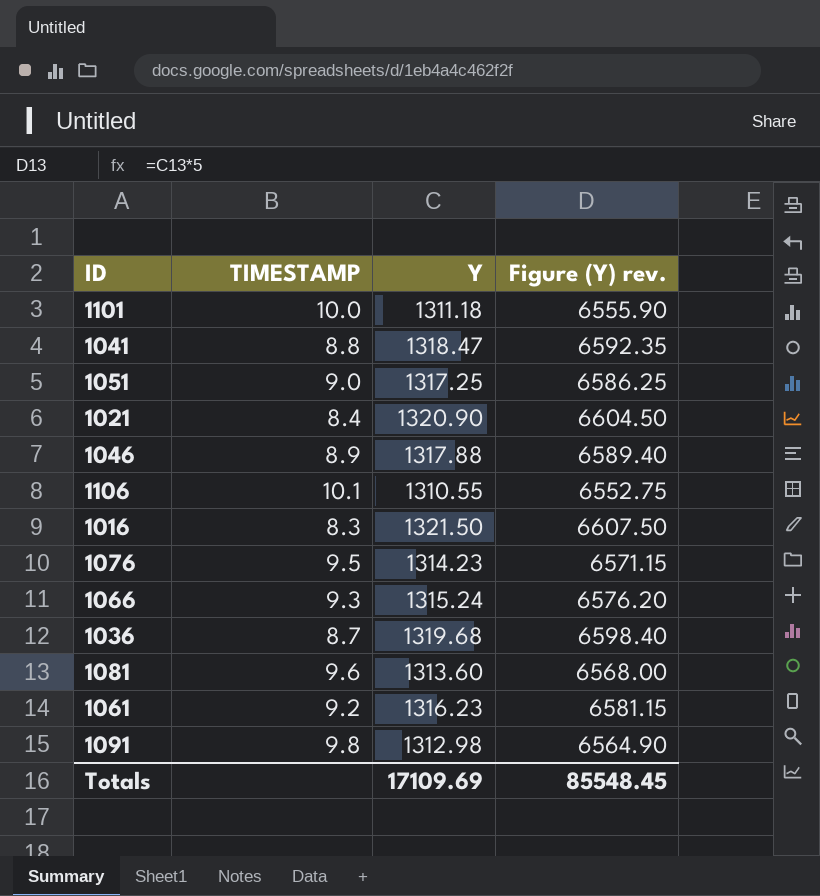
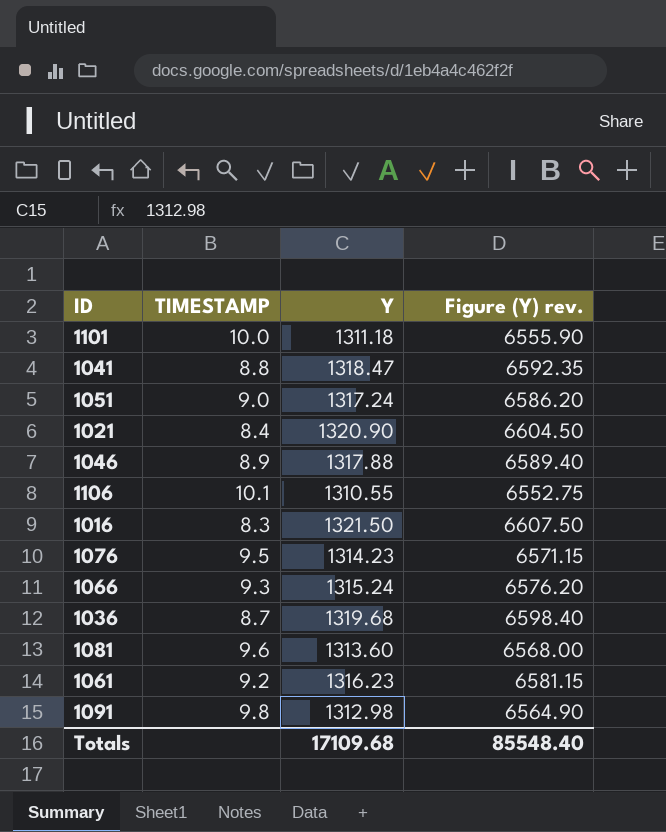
1051 | Y: 1317.25 -> 1317.24
1051 | Figure (Y) rev.: 6586.25 -> 6586.20
Totals | Y: 17109.69 -> 17109.68
Totals | Figure (Y) rev.: 85548.45 -> 85548.40

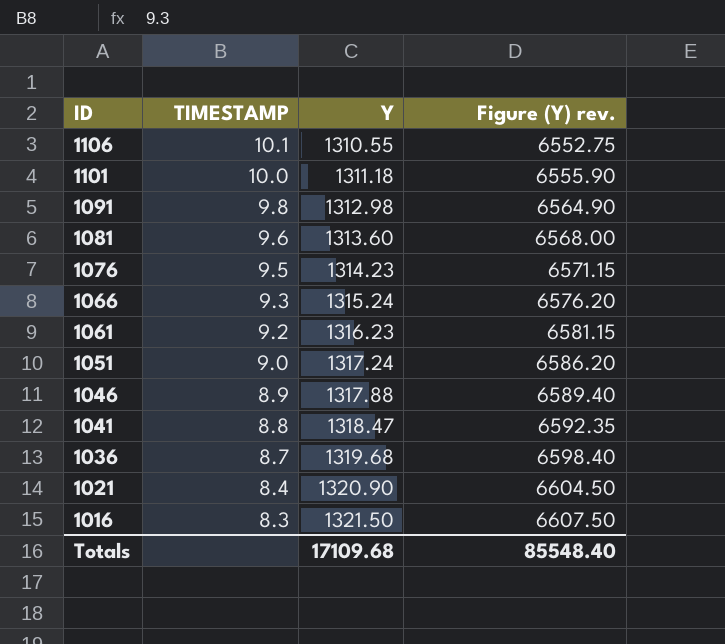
row order: none -> ID descending

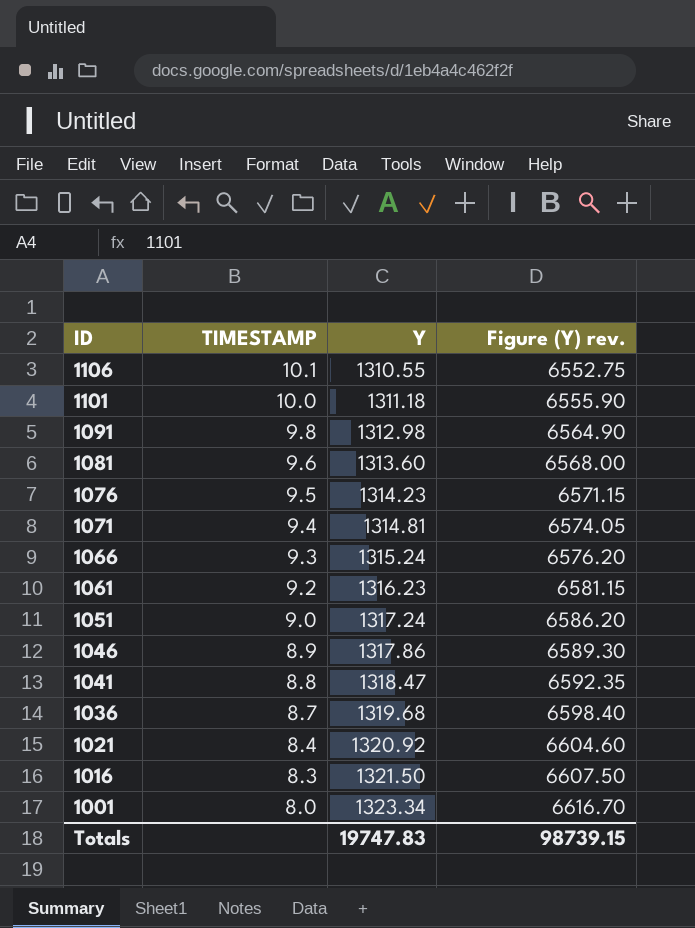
row 1071: none -> 9.4 | 1314.81 | 6574.05
1046 | Y: 1317.88 -> 1317.86
1046 | Figure (Y) rev.: 6589.40 -> 6589.30
1021 | Y: 1320.90 -> 1320.92
1021 | Figure (Y) rev.: 6604.50 -> 6604.60
row 1001: none -> 8.0 | 1323.34 | 6616.70
Totals | Y: 17109.68 -> 19747.83
Totals | Figure (Y) rev.: 85548.40 -> 98739.15

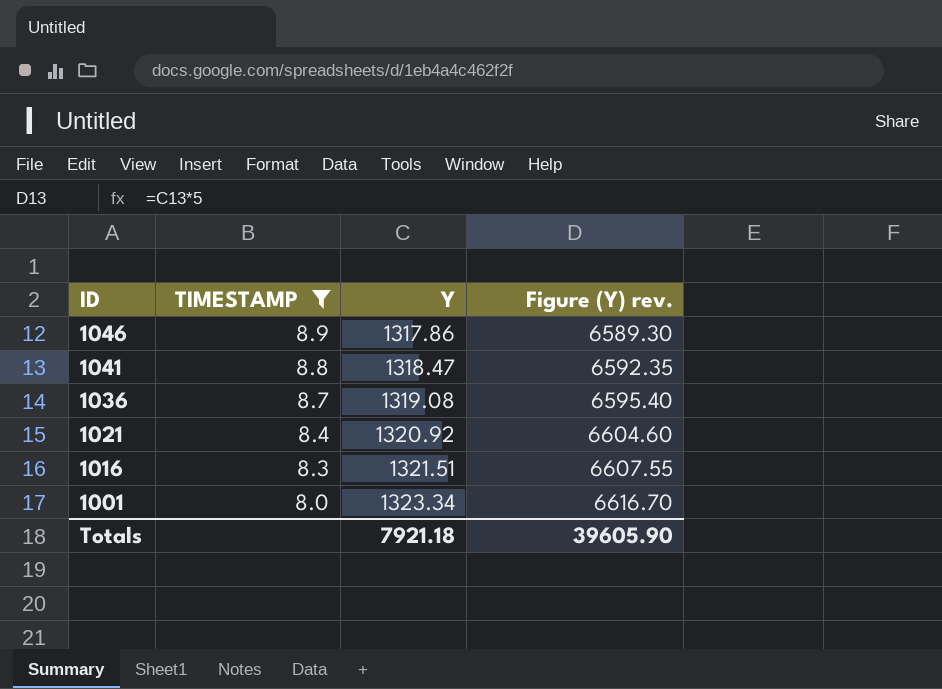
filter: none -> TIMESTAMP <= 8.9
1036 | Y: 1319.68 -> 1319.08
1036 | Figure (Y) rev.: 6598.40 -> 6595.40
1016 | Y: 1321.50 -> 1321.51
1016 | Figure (Y) rev.: 6607.50 -> 6607.55
Totals | Y: 19747.83 -> 7921.18
Totals | Figure (Y) rev.: 98739.15 -> 39605.90

